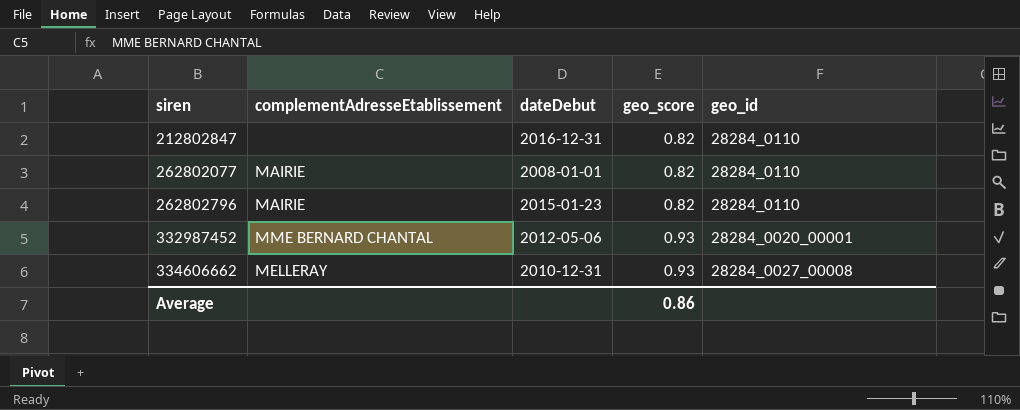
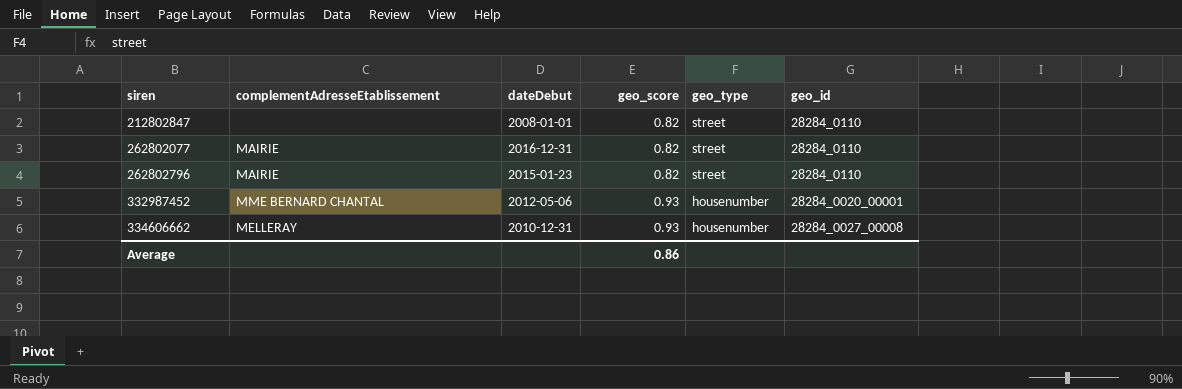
column geo_type | position: none -> 5
212802847 | dateDebut: 2016-12-31 -> 2008-01-01
262802077 | dateDebut: 2008-01-01 -> 2016-12-31

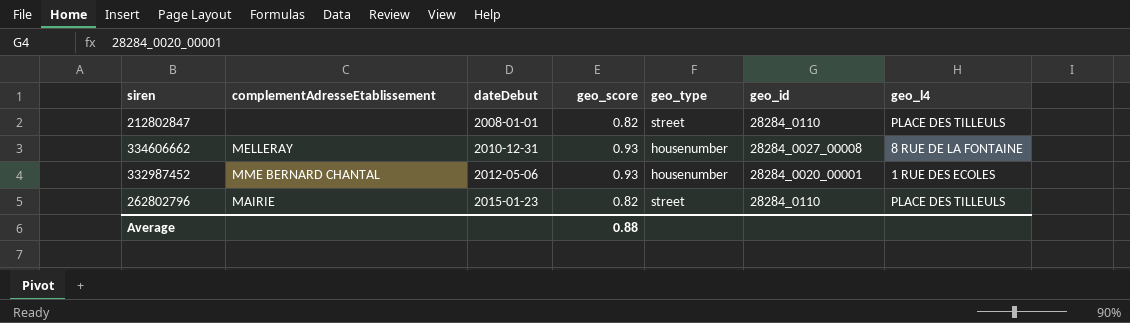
row order: siren ascending -> dateDebut ascending
column geo_l4 | position: none -> 7
row 262802077: MAIRIE | 2016-12-31 | 0.82 | street | 28284_0110 -> none
Average | geo_score: 0.86 -> 0.88

